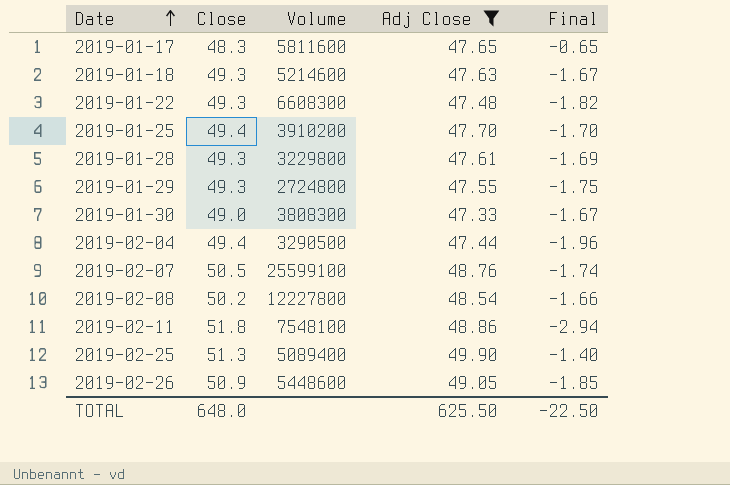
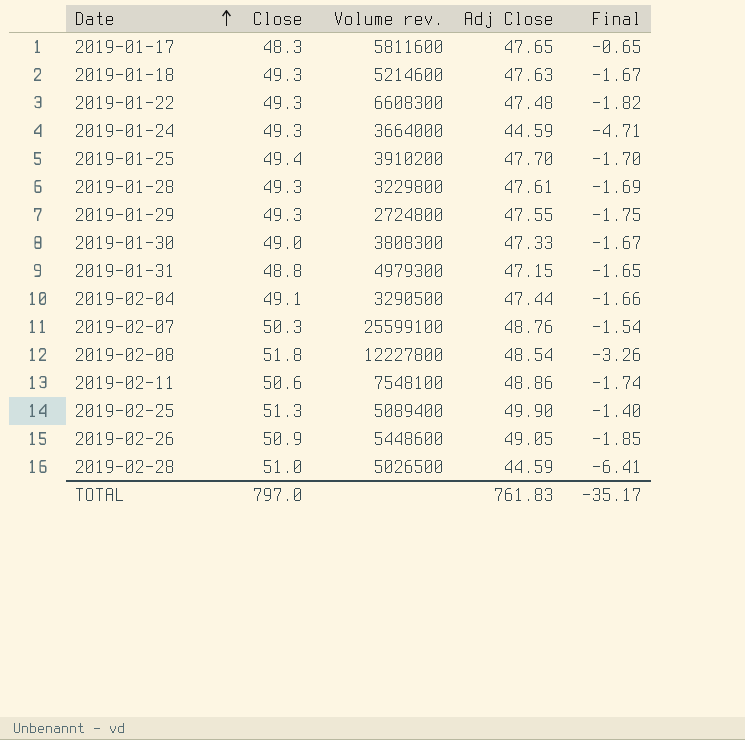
filter: Adj Close >= 47.33 -> none
column name: Volume -> Volume rev.
2019-02-04 | Close: 49.4 -> 49.1
2019-02-04 | Final: -1.96 -> -1.66
2019-02-07 | Close: 50.5 -> 50.3
2019-02-07 | Final: -1.74 -> -1.54
2019-02-08 | Close: 50.2 -> 51.8
2019-02-08 | Final: -1.66 -> -3.26
2019-02-11 | Close: 51.8 -> 50.6
2019-02-11 | Final: -2.94 -> -1.74
TOTAL | Close: 648.0 -> 797.0
TOTAL | Adj Close: 625.50 -> 761.83
TOTAL | Final: -22.50 -> -35.17

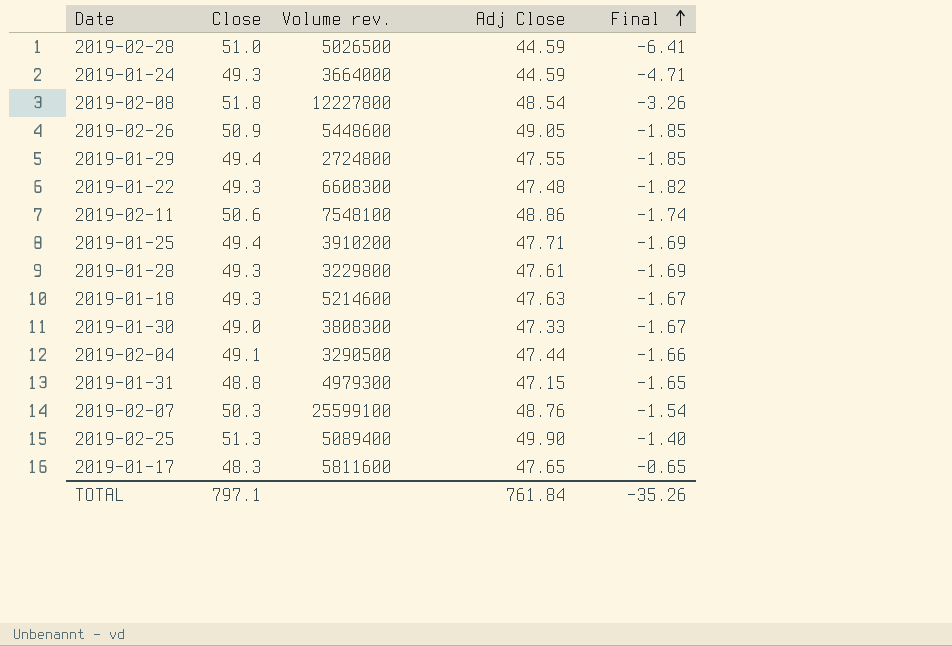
row order: Date ascending -> Final ascending
2019-01-29 | Close: 49.3 -> 49.4
2019-01-29 | Final: -1.75 -> -1.85
2019-01-25 | Adj Close: 47.70 -> 47.71
2019-01-25 | Final: -1.70 -> -1.69
TOTAL | Close: 797.0 -> 797.1
TOTAL | Adj Close: 761.83 -> 761.84
TOTAL | Final: -35.17 -> -35.26

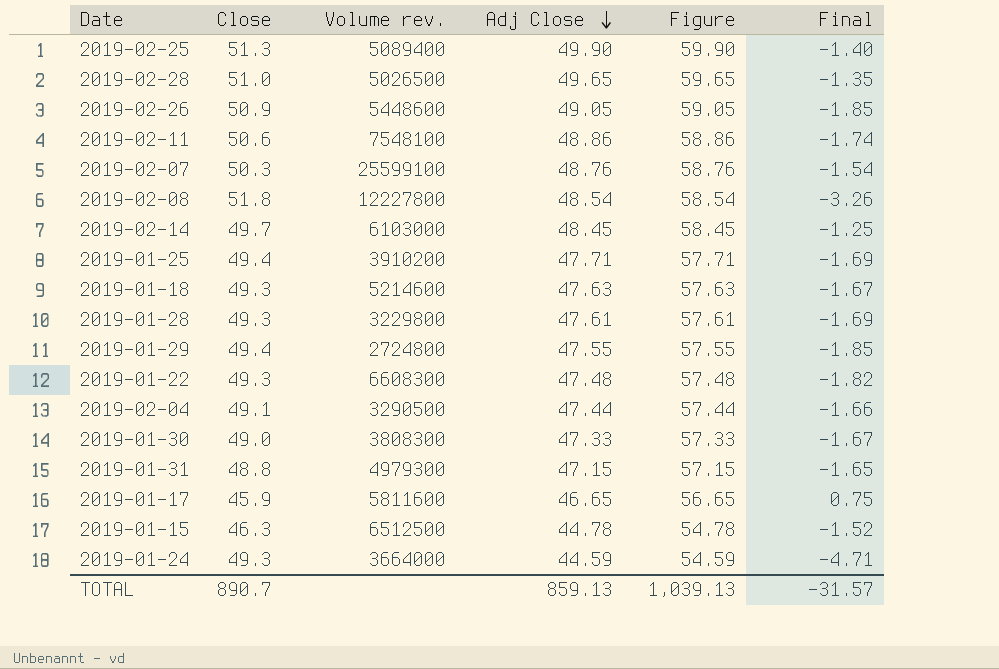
row order: Final ascending -> Adj Close descending
column Figure | formula: none -> [Adj Close] + 10
2019-02-28 | Adj Close: 44.59 -> 49.65
2019-02-28 | Final: -6.41 -> -1.35
row 2019-02-14: none -> 49.7 | 6103000 | 48.45 | 58.45 | -1.25
2019-01-17 | Close: 48.3 -> 45.9
2019-01-17 | Adj Close: 47.65 -> 46.65
2019-01-17 | Final: -0.65 -> 0.75
row 2019-01-15: none -> 46.3 | 6512500 | 44.78 | 54.78 | -1.52
TOTAL | Close: 797.1 -> 890.7
TOTAL | Adj Close: 761.84 -> 859.13
TOTAL | Final: -35.26 -> -31.57

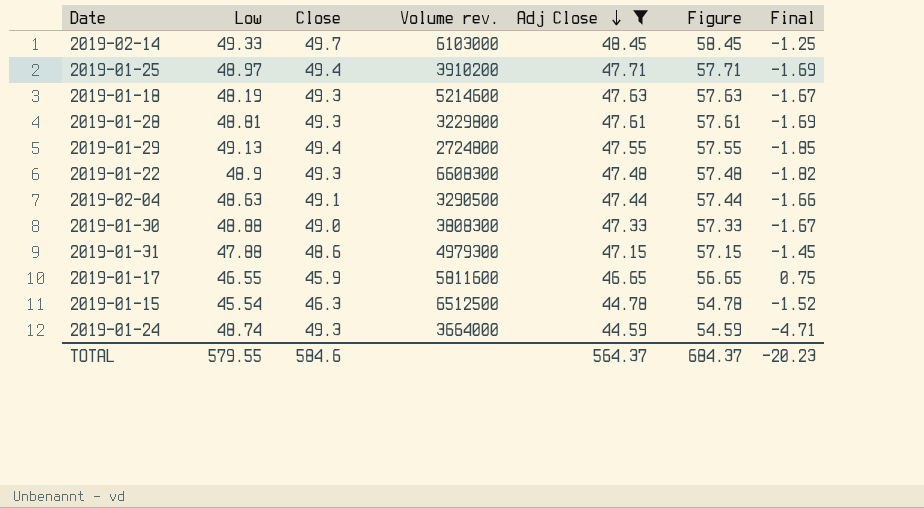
filter: none -> Adj Close <= 48.45
column Low | position: none -> 2
2019-01-31 | Close: 48.8 -> 48.6
2019-01-31 | Final: -1.65 -> -1.45
TOTAL | Close: 890.7 -> 584.6
TOTAL | Adj Close: 859.13 -> 564.37
TOTAL | Figure: 1,039.13 -> 684.37
TOTAL | Final: -31.57 -> -20.23

